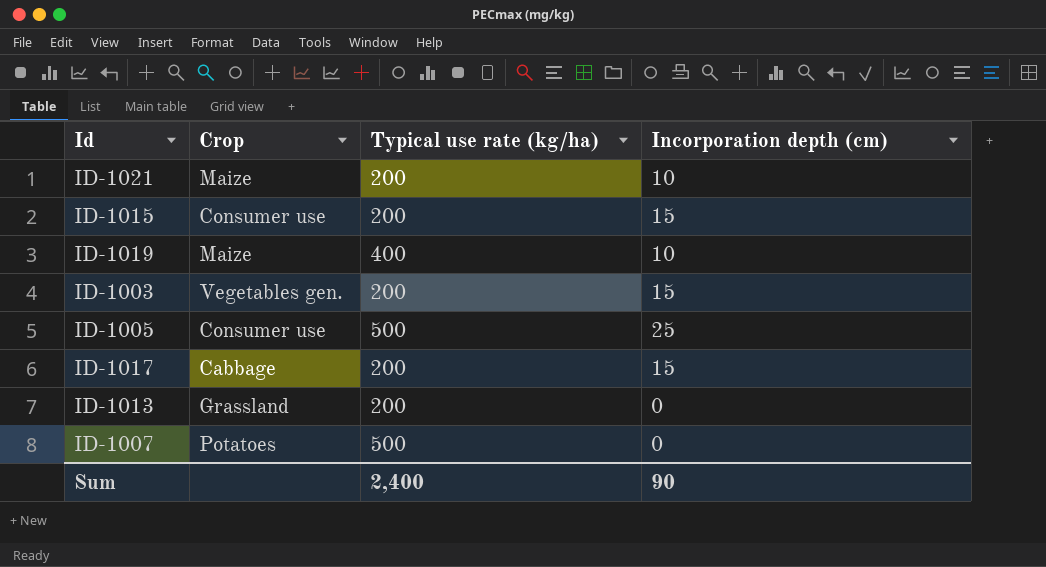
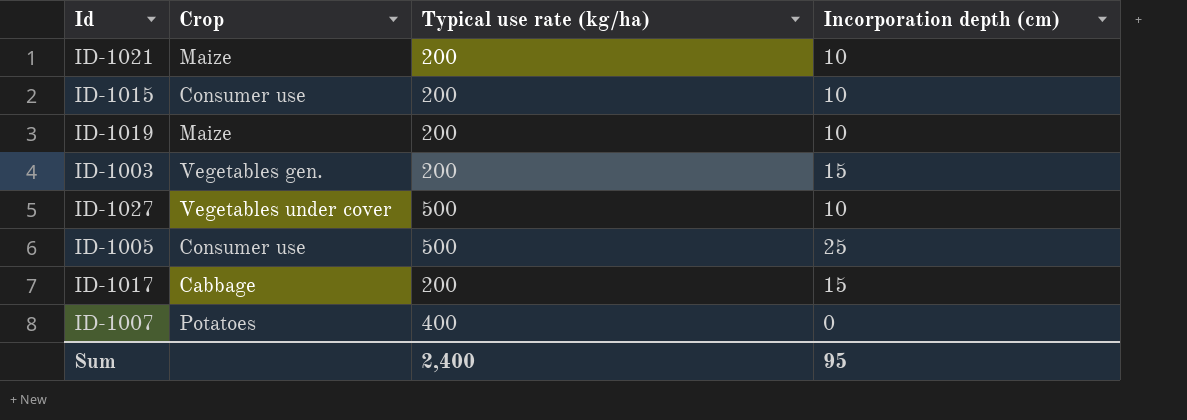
row ID-1013: Grassland | 200 | 0 -> none
ID-1015 | Incorporation depth (cm): 15 -> 10
ID-1019 | Typical use rate (kg/ha): 400 -> 200
row ID-1027: none -> Vegetables under cover | 500 | 10
ID-1007 | Typical use rate (kg/ha): 500 -> 400
Sum | Incorporation depth (cm): 90 -> 95

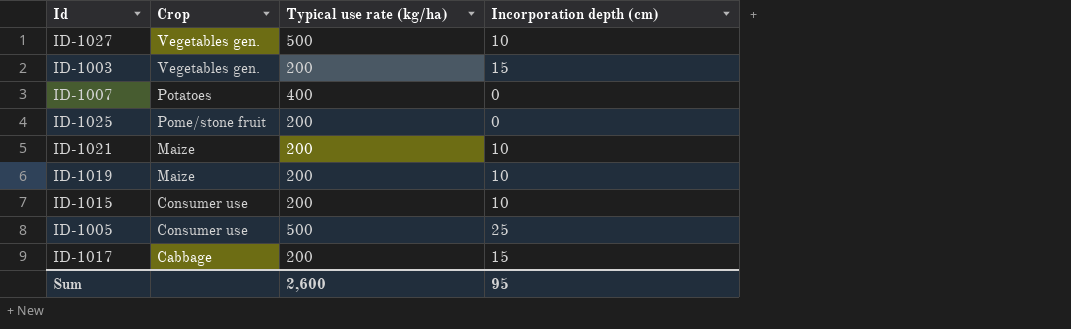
row order: none -> Crop descending
ID-1027 | Crop: Vegetables under cover -> Vegetables gen.
row ID-1025: none -> Pome/stone fruit | 200 | 0
Sum | Typical use rate (kg/ha): 2,400 -> 2,600

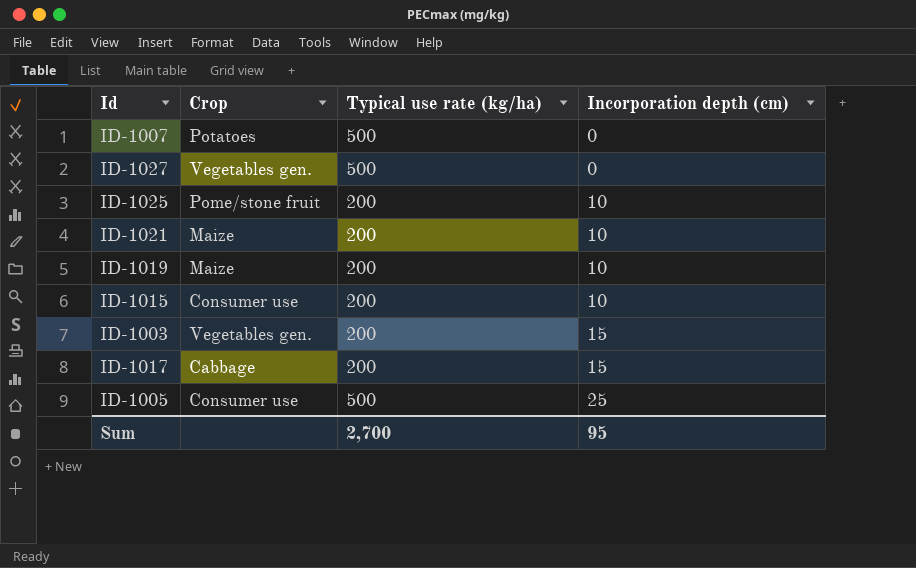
row order: Crop descending -> Incorporation depth (cm) ascending
ID-1007 | Typical use rate (kg/ha): 400 -> 500
ID-1027 | Incorporation depth (cm): 10 -> 0
ID-1025 | Incorporation depth (cm): 0 -> 10
Sum | Typical use rate (kg/ha): 2,600 -> 2,700

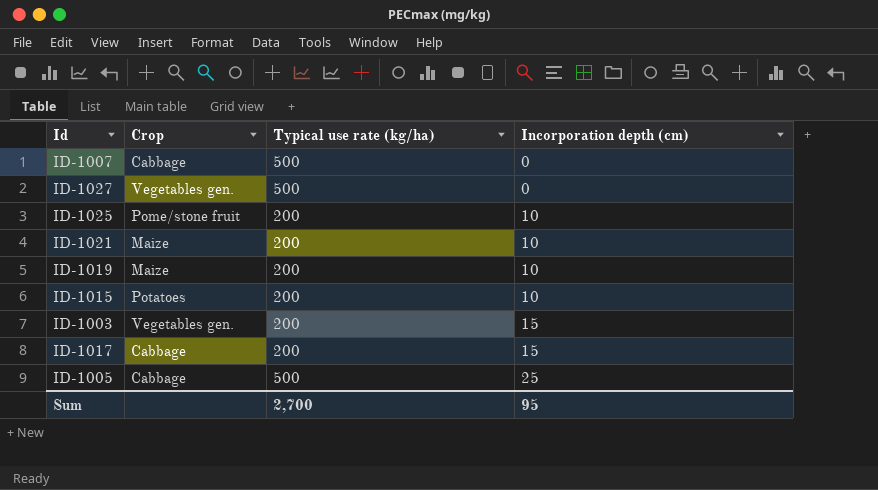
ID-1007 | Crop: Potatoes -> Cabbage
ID-1015 | Crop: Consumer use -> Potatoes
ID-1005 | Crop: Consumer use -> Cabbage

